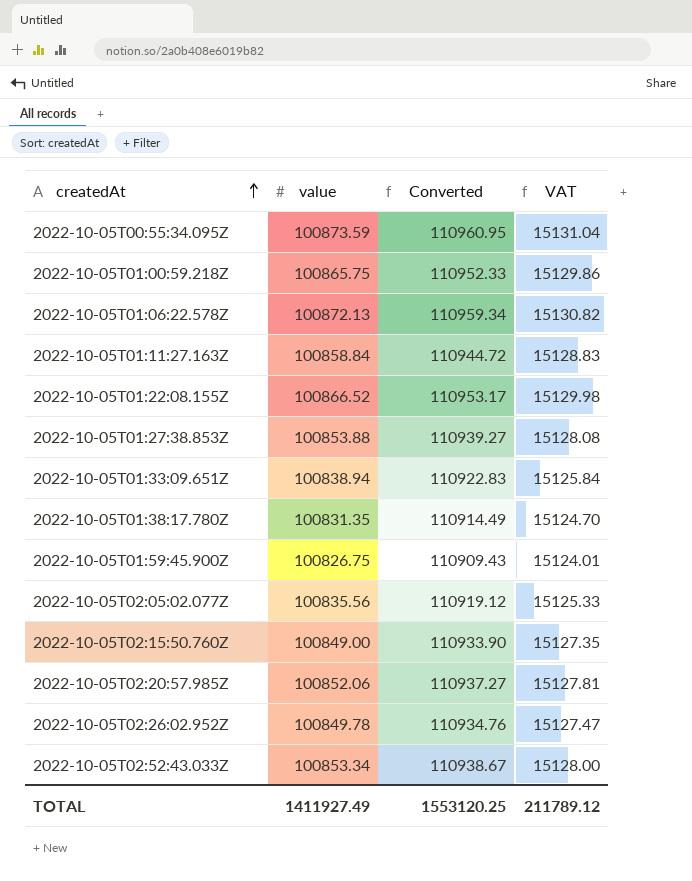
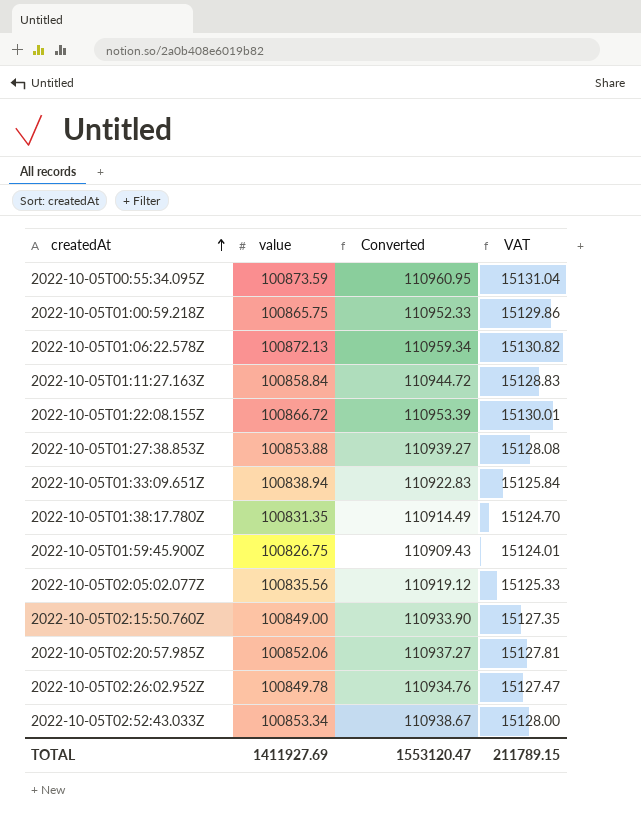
2022-10-05T01:22:08.155Z | value: 100866.52 -> 100866.72
2022-10-05T01:22:08.155Z | Converted: 110953.17 -> 110953.39
2022-10-05T01:22:08.155Z | VAT: 15129.98 -> 15130.01
TOTAL | value: 1411927.49 -> 1411927.69
TOTAL | Converted: 1553120.25 -> 1553120.47
TOTAL | VAT: 211789.12 -> 211789.15

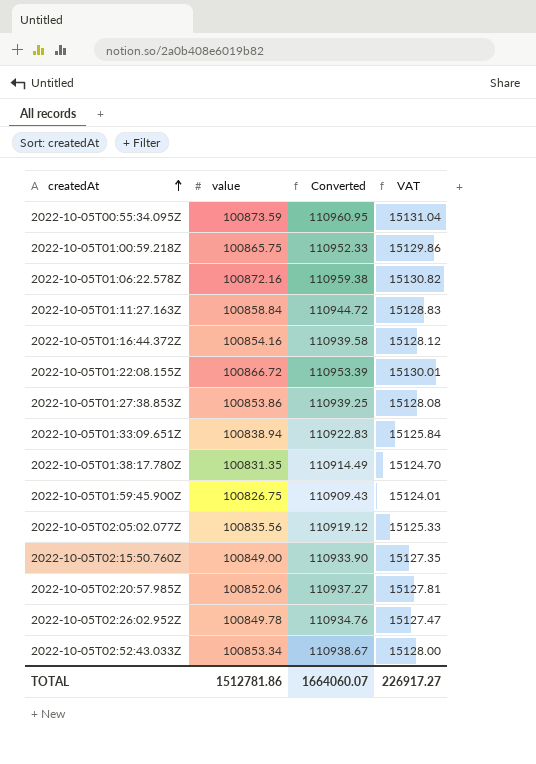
2022-10-05T01:06:22.578Z | value: 100872.13 -> 100872.16
2022-10-05T01:06:22.578Z | Converted: 110959.34 -> 110959.38
row 2022-10-05T01:16:44.372Z: none -> 100854.16 | 110939.58 | 15128.12
2022-10-05T01:27:38.853Z | value: 100853.88 -> 100853.86
2022-10-05T01:27:38.853Z | Converted: 110939.27 -> 110939.25
TOTAL | value: 1411927.69 -> 1512781.86
TOTAL | Converted: 1553120.47 -> 1664060.07
TOTAL | VAT: 211789.15 -> 226917.27

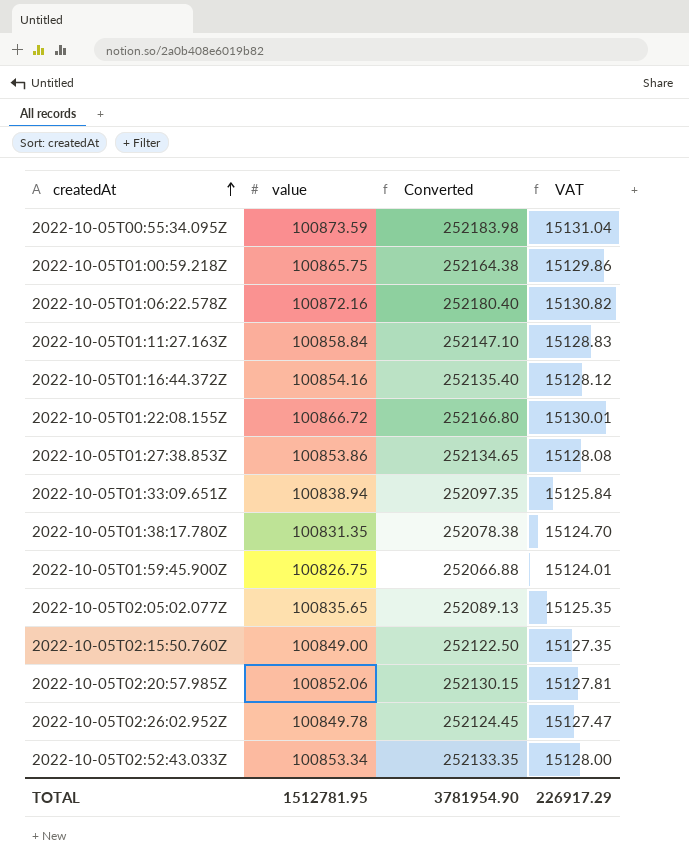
column Converted | formula: [value] * 1.1 -> [value] * 2.5
2022-10-05T02:05:02.077Z | value: 100835.56 -> 100835.65
2022-10-05T02:05:02.077Z | VAT: 15125.33 -> 15125.35
TOTAL | value: 1512781.86 -> 1512781.95
TOTAL | Converted: 1664060.07 -> 3781954.90
TOTAL | VAT: 226917.27 -> 226917.29

